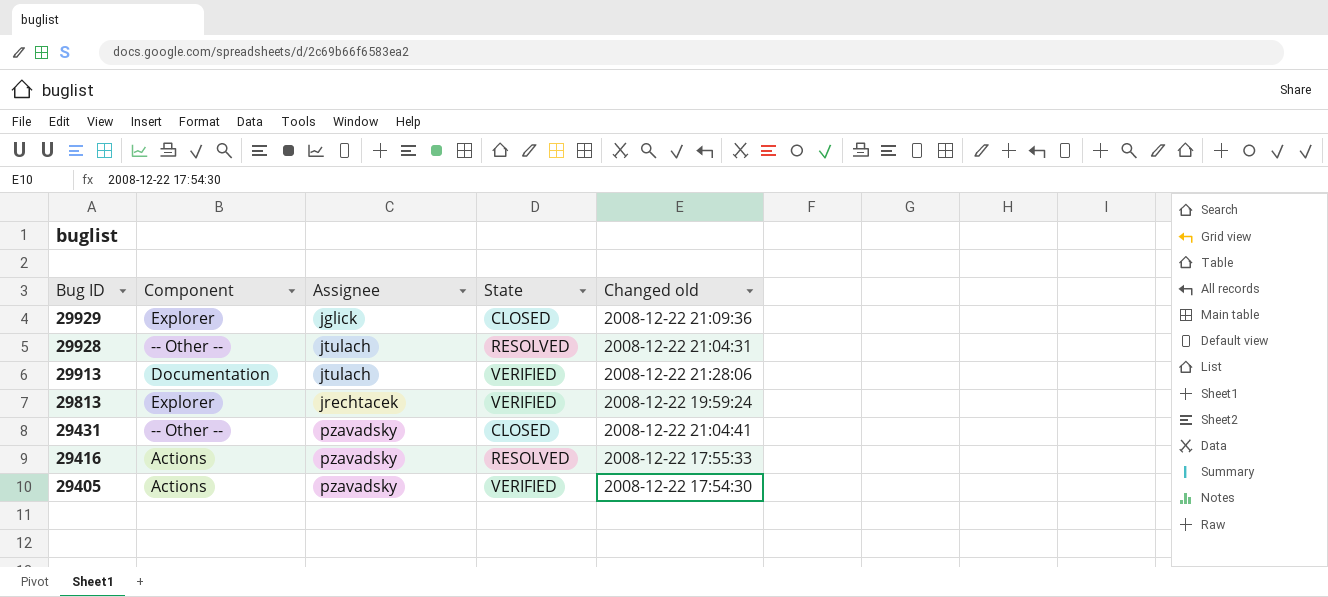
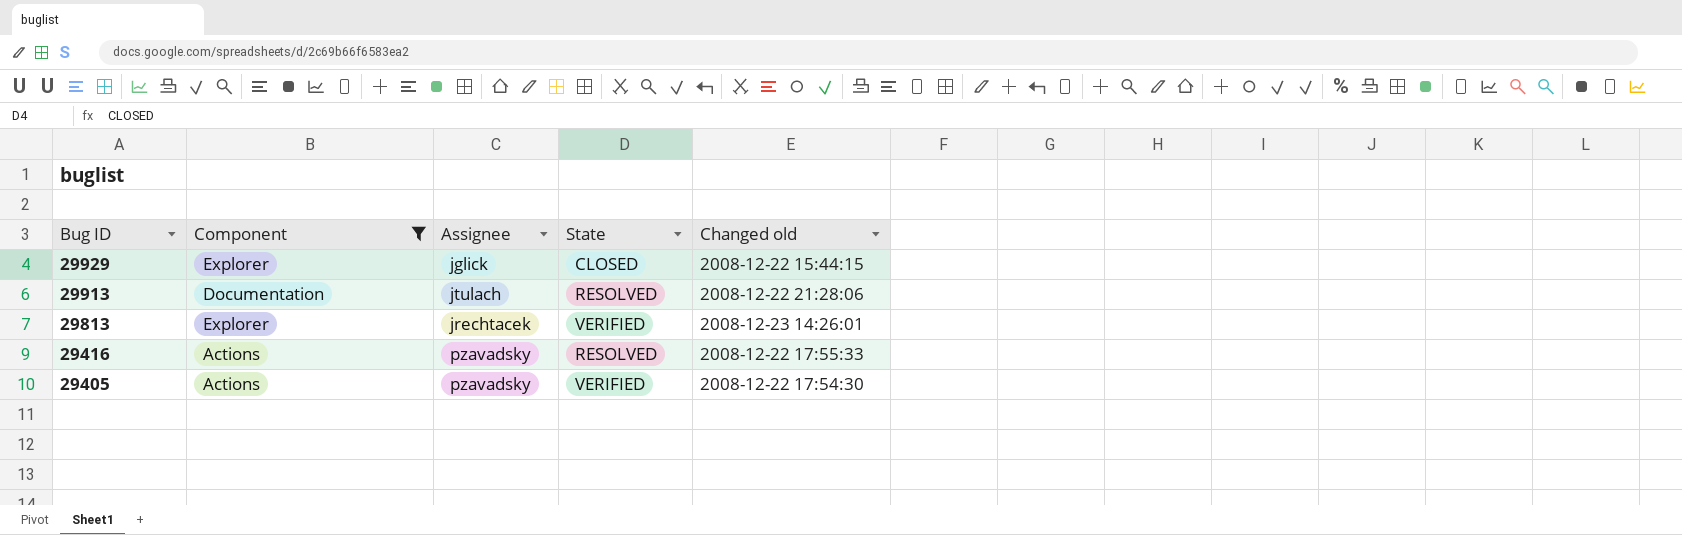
filter: none -> Component != -- Other --
29929 | Changed old: 2008-12-22 21:09:36 -> 2008-12-22 15:44:15
29913 | State: VERIFIED -> RESOLVED
29813 | Changed old: 2008-12-22 19:59:24 -> 2008-12-23 14:26:01

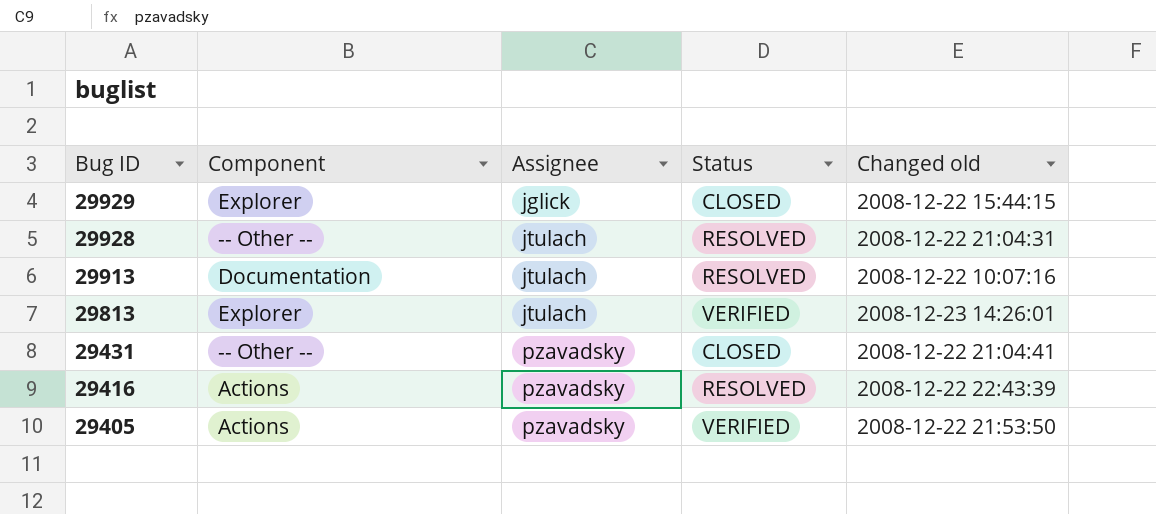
filter: Component != -- Other -- -> none
column name: State -> Status
29913 | Changed old: 2008-12-22 21:28:06 -> 2008-12-22 10:07:16
29813 | Assignee: jrechtacek -> jtulach
29416 | Changed old: 2008-12-22 17:55:33 -> 2008-12-22 22:43:39
29405 | Changed old: 2008-12-22 17:54:30 -> 2008-12-22 21:53:50

